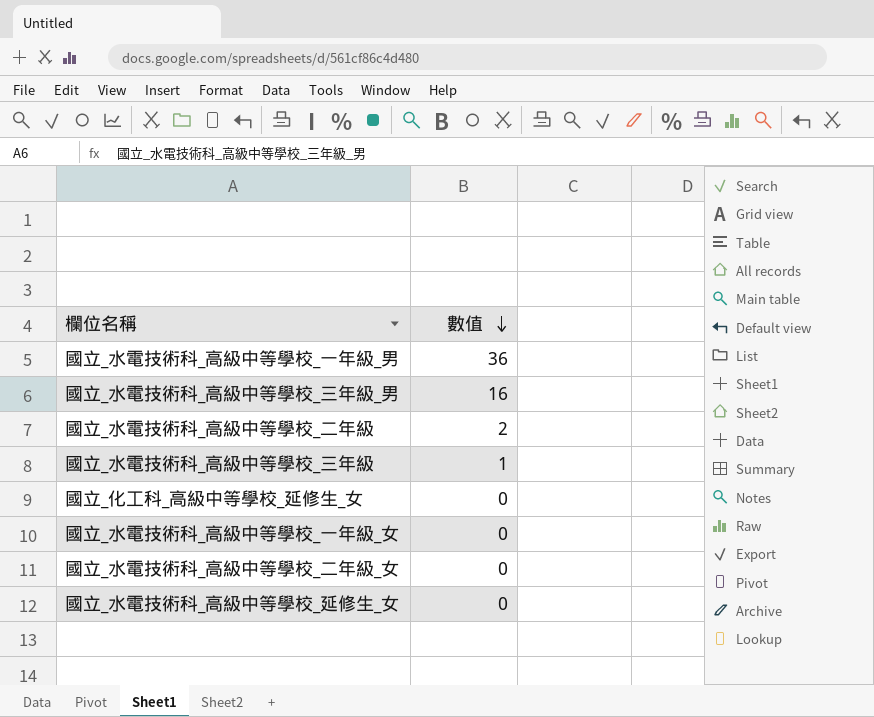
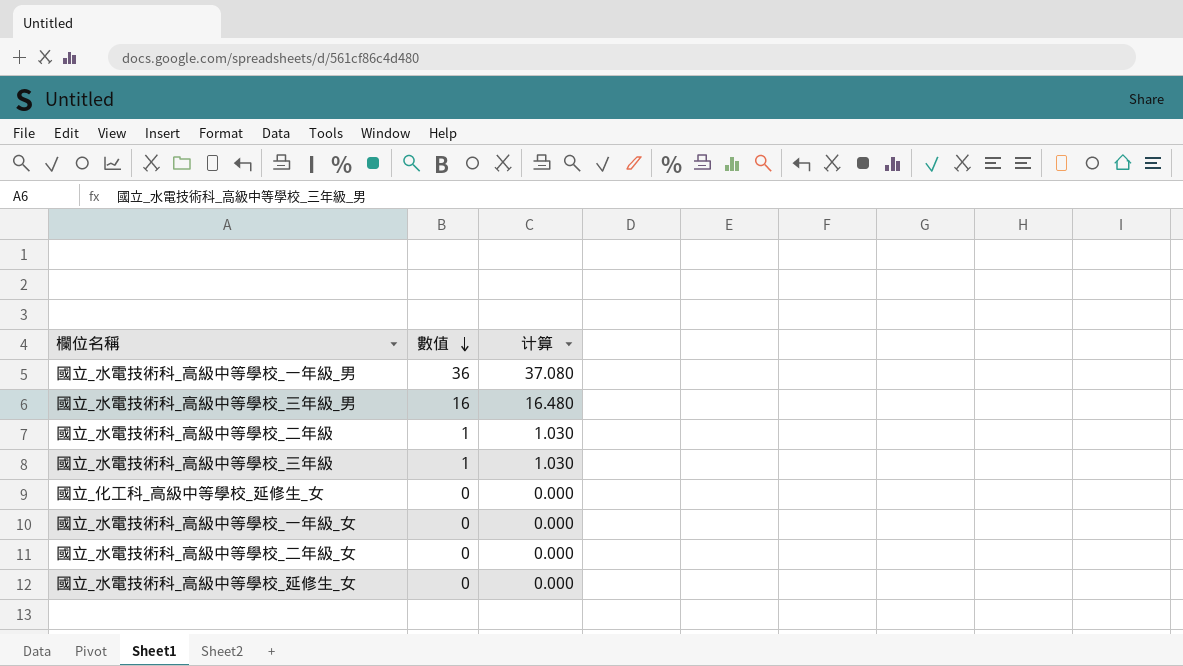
column 计算 | formula: none -> [數值] * 1.03
國立_水電技術科_高級中等學校_二年級 | 數值: 2 -> 1

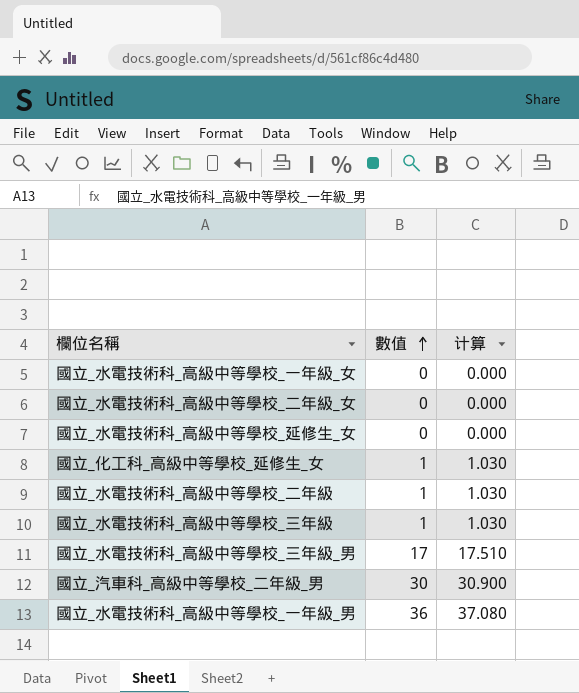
row order: 數值 descending -> 數值 ascending
國立_化工科_高級中等學校_延修生_女 | 數值: 0 -> 1
國立_化工科_高級中等學校_延修生_女 | 计算: 0.000 -> 1.030
國立_水電技術科_高級中等學校_三年級_男 | 數值: 16 -> 17
國立_水電技術科_高級中等學校_三年級_男 | 计算: 16.480 -> 17.510
row 國立_汽車科_高級中等學校_二年級_男: none -> 30 | 30.900

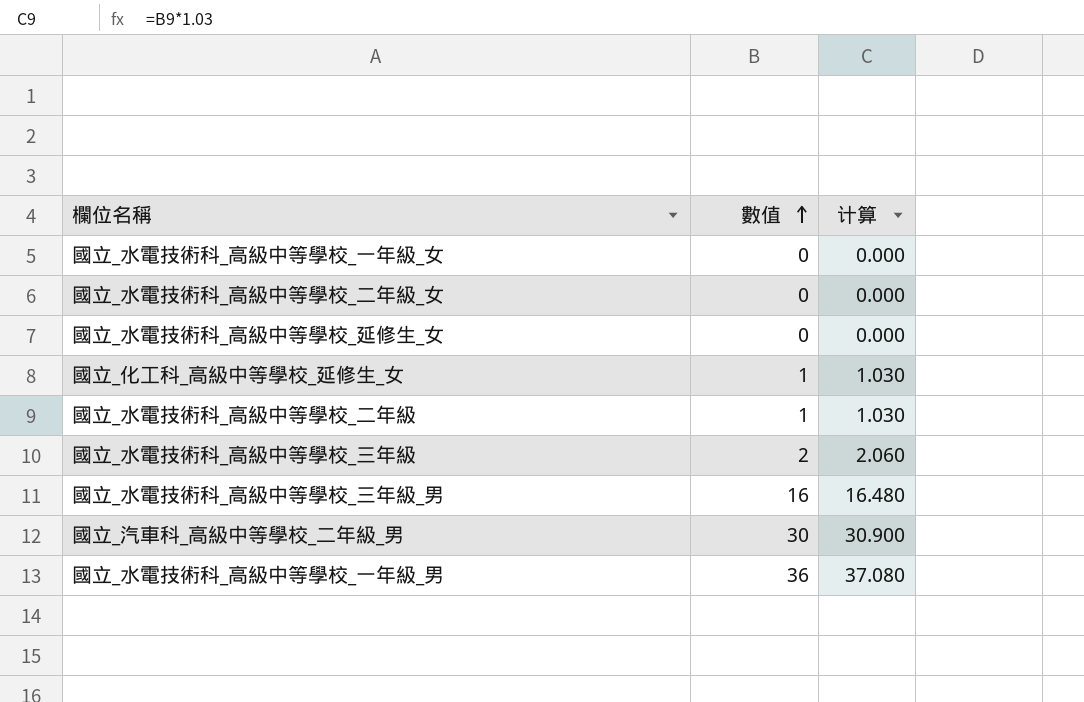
國立_水電技術科_高級中等學校_三年級 | 數值: 1 -> 2
國立_水電技術科_高級中等學校_三年級 | 计算: 1.030 -> 2.060
國立_水電技術科_高級中等學校_三年級_男 | 數值: 17 -> 16
國立_水電技術科_高級中等學校_三年級_男 | 计算: 17.510 -> 16.480

